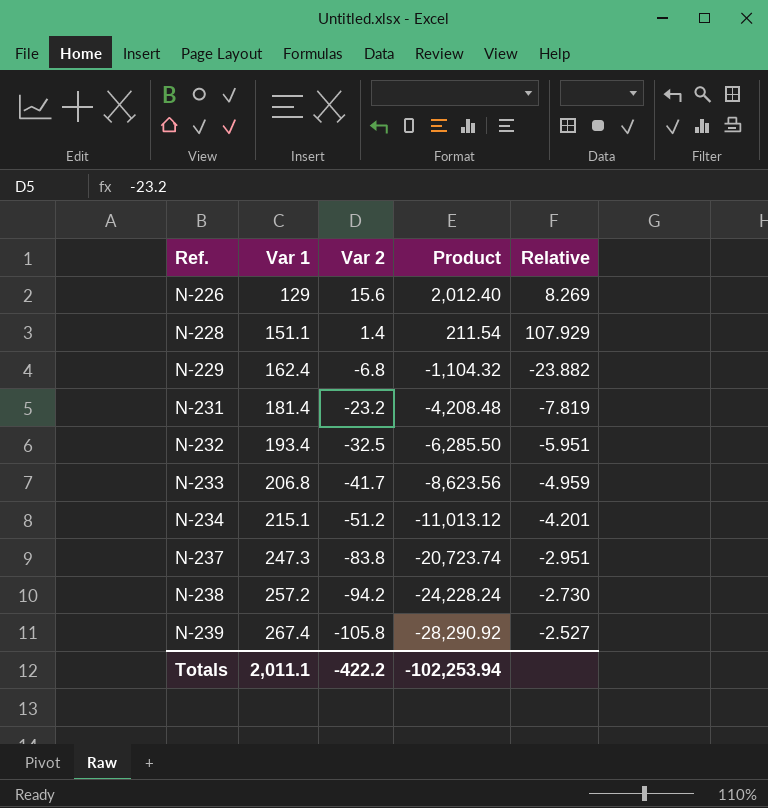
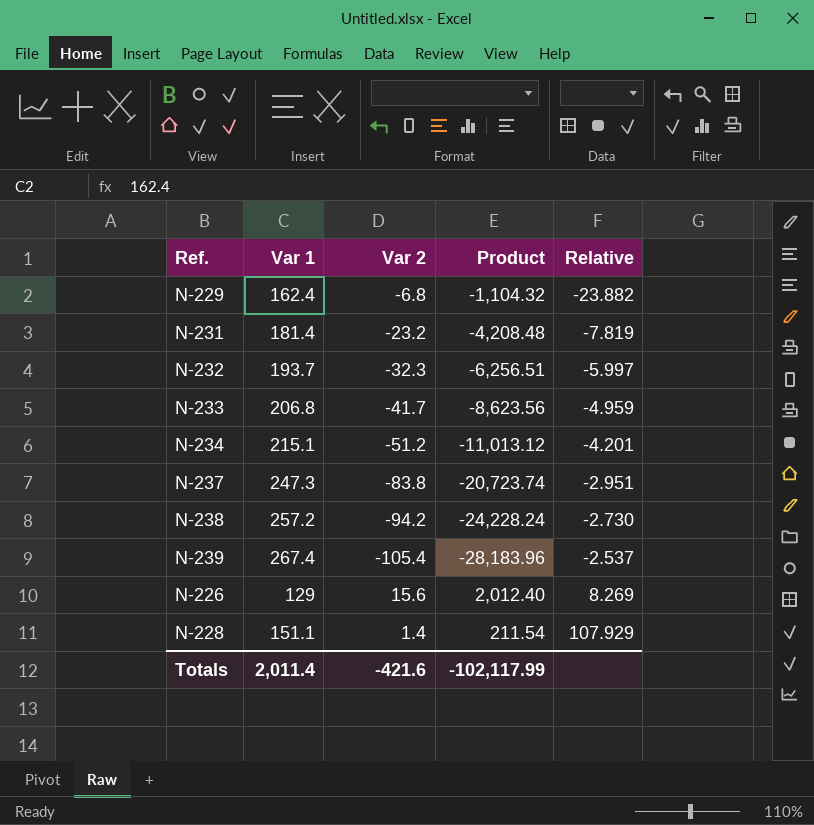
row order: Ref. ascending -> Relative ascending
N-232 | Var 1: 193.4 -> 193.7
N-232 | Var 2: -32.5 -> -32.3
N-232 | Product: -6,285.50 -> -6,256.51
N-232 | Relative: -5.951 -> -5.997
N-239 | Var 2: -105.8 -> -105.4
N-239 | Product: -28,290.92 -> -28,183.96
N-239 | Relative: -2.527 -> -2.537
Totals | Var 1: 2,011.1 -> 2,011.4
Totals | Var 2: -422.2 -> -421.6
Totals | Product: -102,253.94 -> -102,117.99

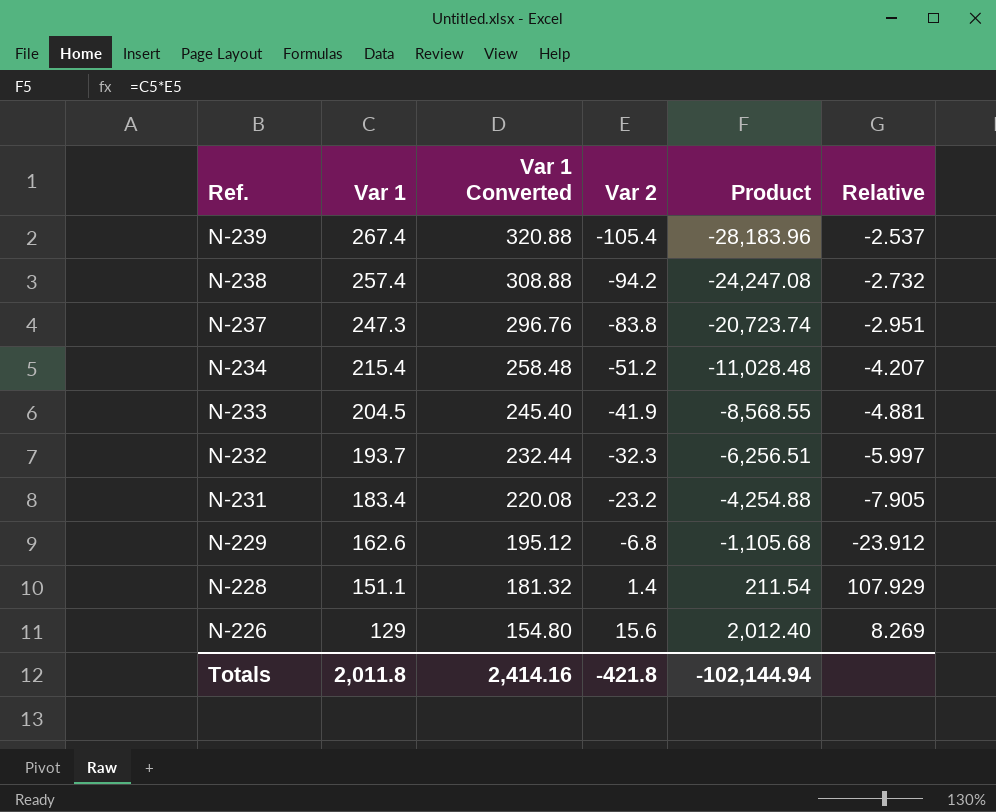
row order: Relative ascending -> Ref. descending
column Var 1 Converted | formula: none -> [Var 1] * 1.2
N-238 | Var 1: 257.2 -> 257.4
N-238 | Product: -24,228.24 -> -24,247.08
N-238 | Relative: -2.730 -> -2.732
N-234 | Var 1: 215.1 -> 215.4
N-234 | Product: -11,013.12 -> -11,028.48
N-234 | Relative: -4.201 -> -4.207
N-233 | Var 1: 206.8 -> 204.5
N-233 | Var 2: -41.7 -> -41.9
N-233 | Product: -8,623.56 -> -8,568.55
N-233 | Relative: -4.959 -> -4.881
N-231 | Var 1: 181.4 -> 183.4
N-231 | Product: -4,208.48 -> -4,254.88
N-231 | Relative: -7.819 -> -7.905
N-229 | Var 1: 162.4 -> 162.6
N-229 | Product: -1,104.32 -> -1,105.68
N-229 | Relative: -23.882 -> -23.912
Totals | Var 1: 2,011.4 -> 2,011.8
Totals | Var 2: -421.6 -> -421.8
Totals | Product: -102,117.99 -> -102,144.94

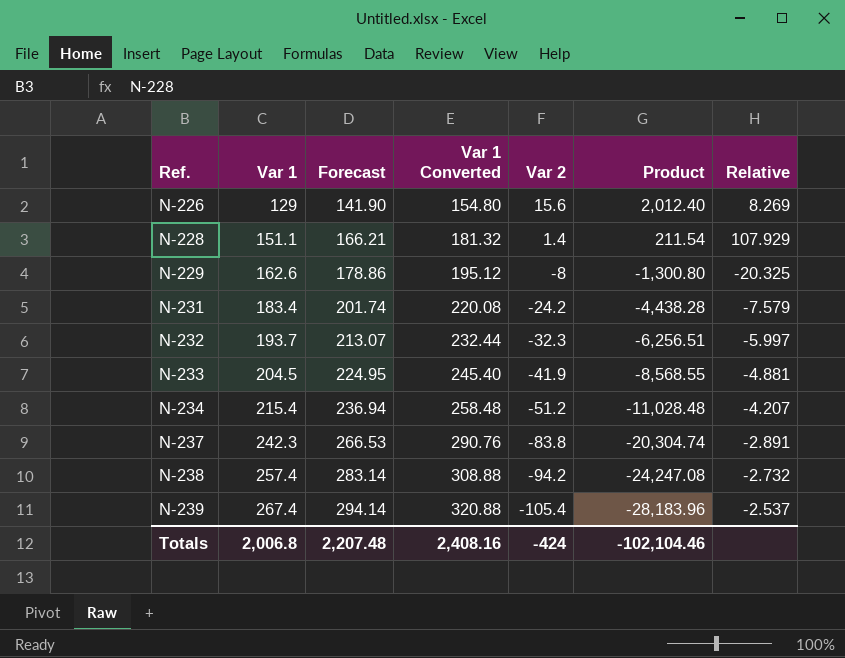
row order: Ref. descending -> Ref. ascending
column Forecast | formula: none -> [Var 1] * 1.1
N-229 | Var 2: -6.8 -> -8
N-229 | Product: -1,105.68 -> -1,300.80
N-229 | Relative: -23.912 -> -20.325
N-231 | Var 2: -23.2 -> -24.2
N-231 | Product: -4,254.88 -> -4,438.28
N-231 | Relative: -7.905 -> -7.579
N-237 | Var 1: 247.3 -> 242.3
N-237 | Var 1 Converted: 296.76 -> 290.76
N-237 | Product: -20,723.74 -> -20,304.74
N-237 | Relative: -2.951 -> -2.891
Totals | Var 1: 2,011.8 -> 2,006.8
Totals | Var 1 Converted: 2,414.16 -> 2,408.16
Totals | Var 2: -421.8 -> -424
Totals | Product: -102,144.94 -> -102,104.46

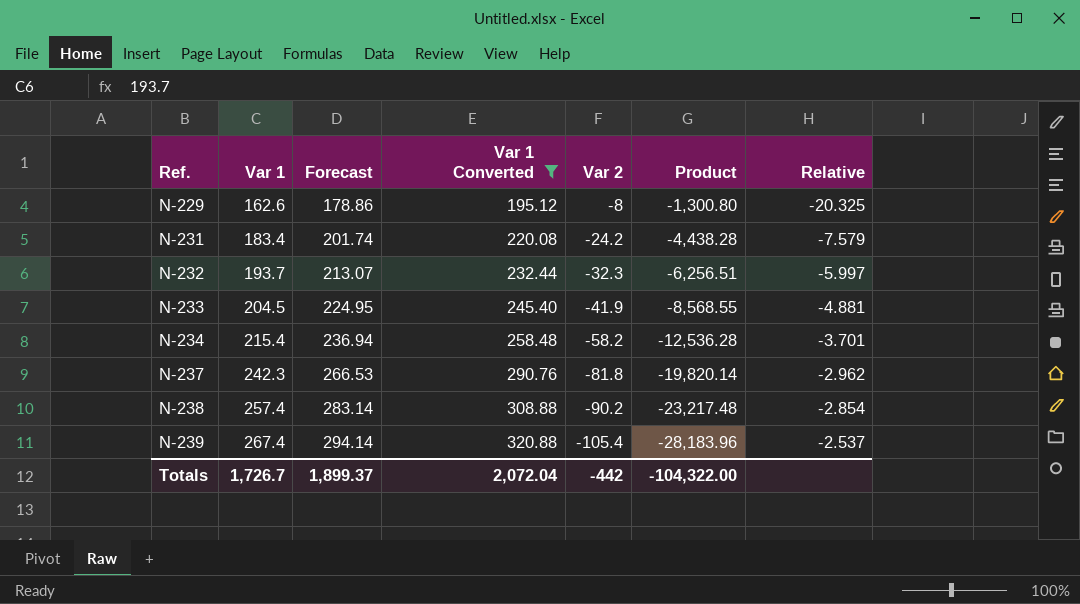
filter: none -> Var 1 Converted >= 195.12
N-234 | Var 2: -51.2 -> -58.2
N-234 | Product: -11,028.48 -> -12,536.28
N-234 | Relative: -4.207 -> -3.701
N-237 | Var 2: -83.8 -> -81.8
N-237 | Product: -20,304.74 -> -19,820.14
N-237 | Relative: -2.891 -> -2.962
N-238 | Var 2: -94.2 -> -90.2
N-238 | Product: -24,247.08 -> -23,217.48
N-238 | Relative: -2.732 -> -2.854
Totals | Var 1: 2,006.8 -> 1,726.7
Totals | Forecast: 2,207.48 -> 1,899.37
Totals | Var 1 Converted: 2,408.16 -> 2,072.04
Totals | Var 2: -424 -> -442
Totals | Product: -102,104.46 -> -104,322.00

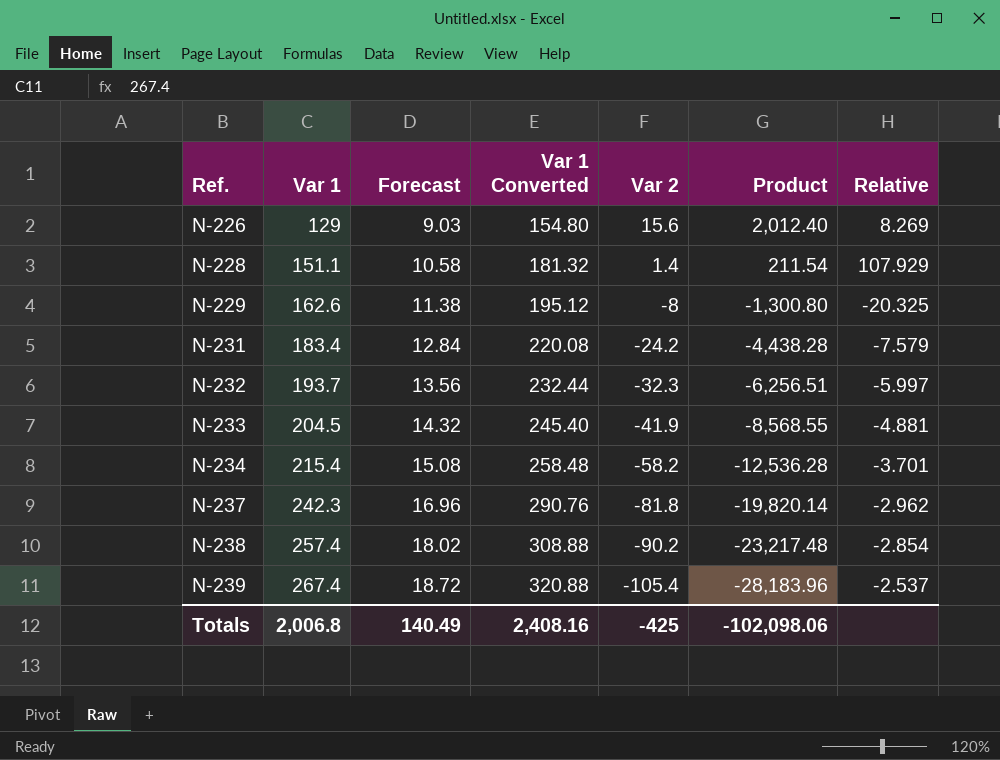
filter: Var 1 Converted >= 195.12 -> none
column Forecast | formula: [Var 1] * 1.1 -> [Var 1] * 0.07
Totals | Var 1: 1,726.7 -> 2,006.8
Totals | Forecast: 1,899.37 -> 140.49
Totals | Var 1 Converted: 2,072.04 -> 2,408.16
Totals | Var 2: -442 -> -425
Totals | Product: -104,322.00 -> -102,098.06

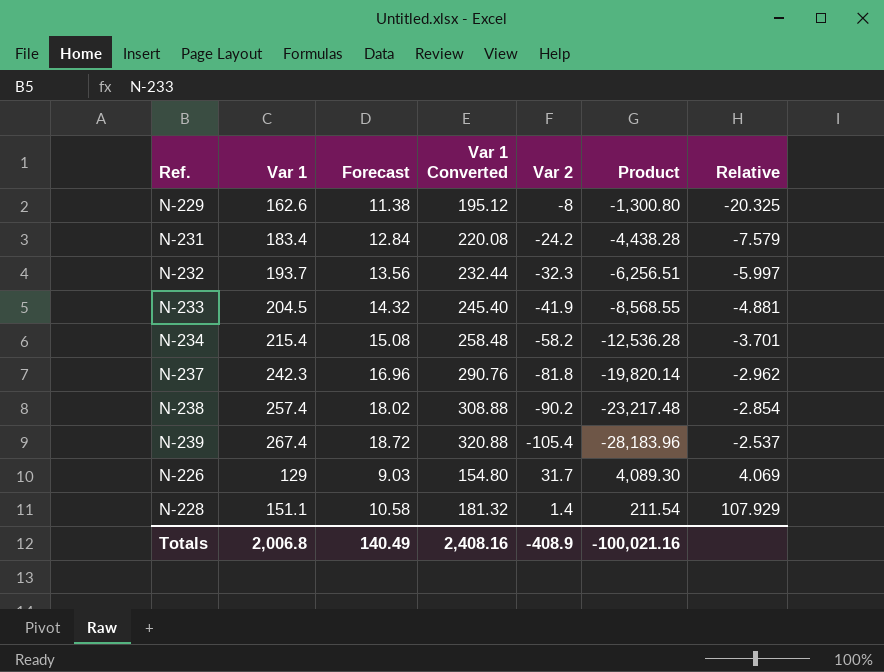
row order: Ref. ascending -> Relative ascending
N-226 | Var 2: 15.6 -> 31.7
N-226 | Product: 2,012.40 -> 4,089.30
N-226 | Relative: 8.269 -> 4.069
Totals | Var 2: -425 -> -408.9
Totals | Product: -102,098.06 -> -100,021.16

